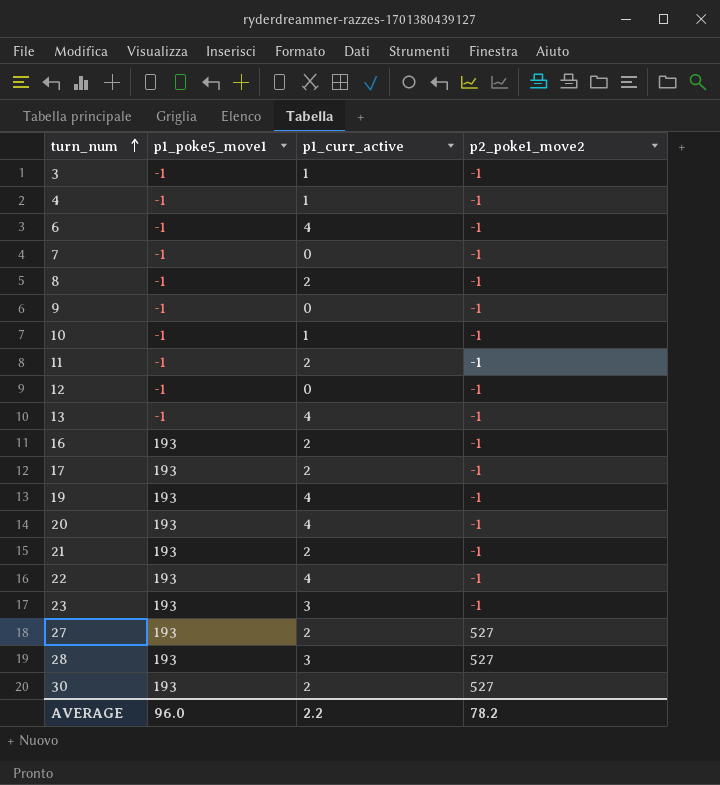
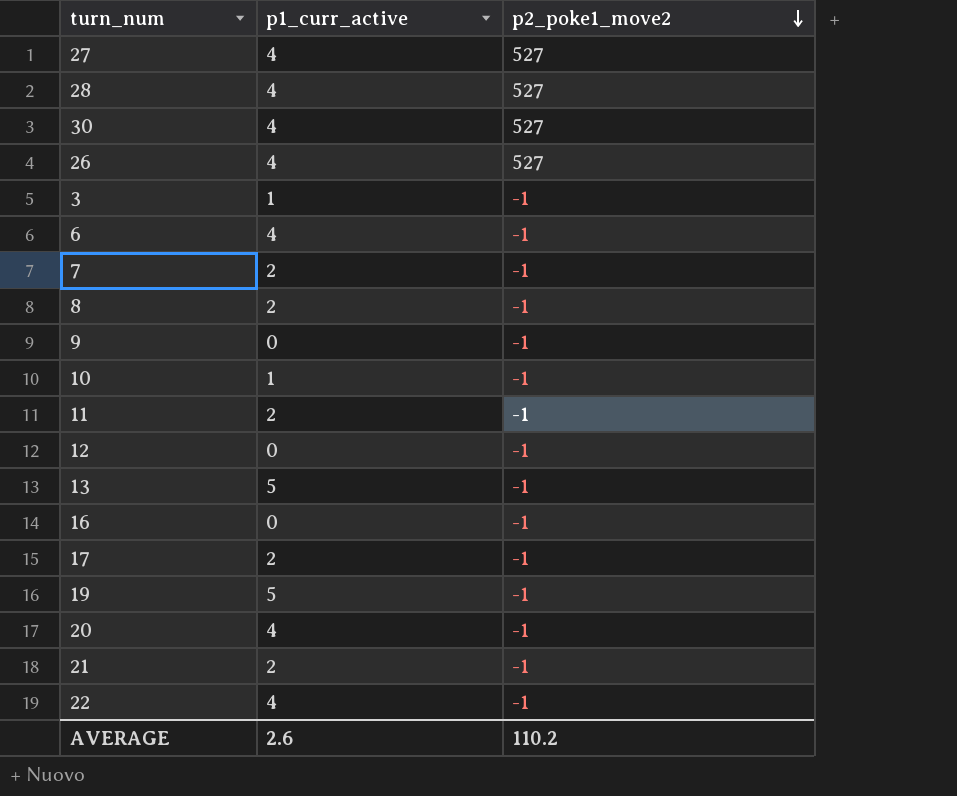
row order: turn_num ascending -> p2_poke1_move2 descending
column p1_poke5_move1 | position: 2 -> none
row 4: -1 | 1 | -1 -> none
row 23: 193 | 3 | -1 -> none
27 | p1_curr_active: 2 -> 4
28 | p1_curr_active: 3 -> 4
30 | p1_curr_active: 2 -> 4
row 26: none -> 4 | 527
7 | p1_curr_active: 0 -> 2
13 | p1_curr_active: 4 -> 5
16 | p1_curr_active: 2 -> 0
19 | p1_curr_active: 4 -> 5
AVERAGE | p1_curr_active: 2.2 -> 2.6
AVERAGE | p2_poke1_move2: 78.2 -> 110.2

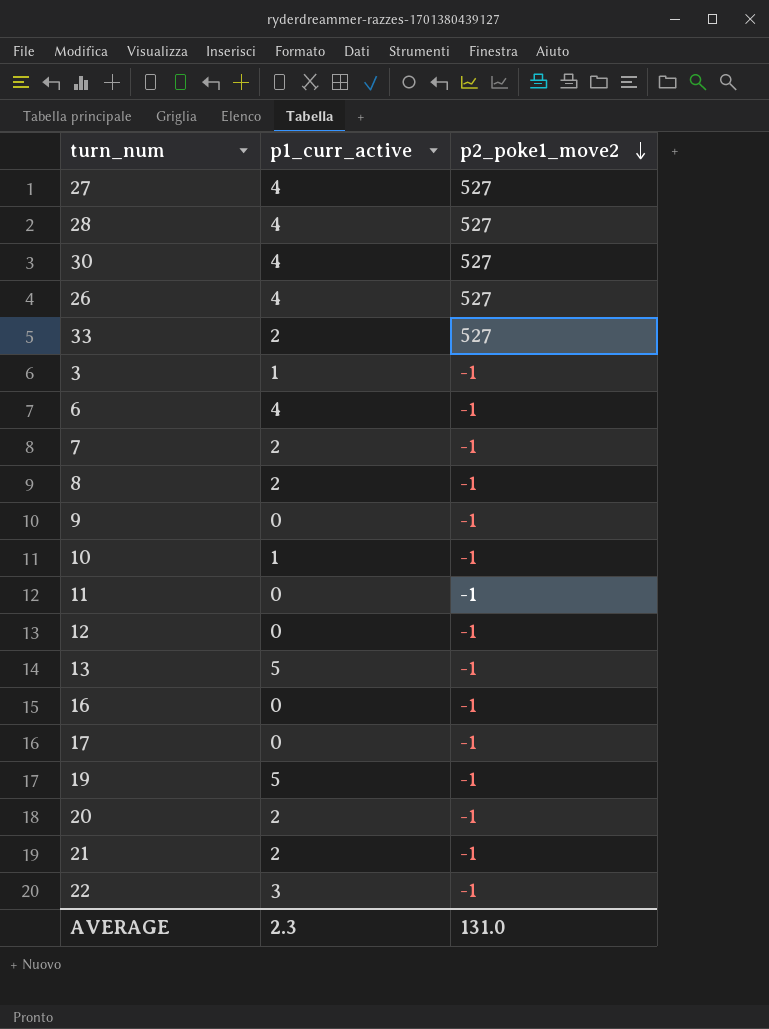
row 33: none -> 2 | 527
11 | p1_curr_active: 2 -> 0
17 | p1_curr_active: 2 -> 0
20 | p1_curr_active: 4 -> 2
22 | p1_curr_active: 4 -> 3
AVERAGE | p1_curr_active: 2.6 -> 2.3
AVERAGE | p2_poke1_move2: 110.2 -> 131.0

